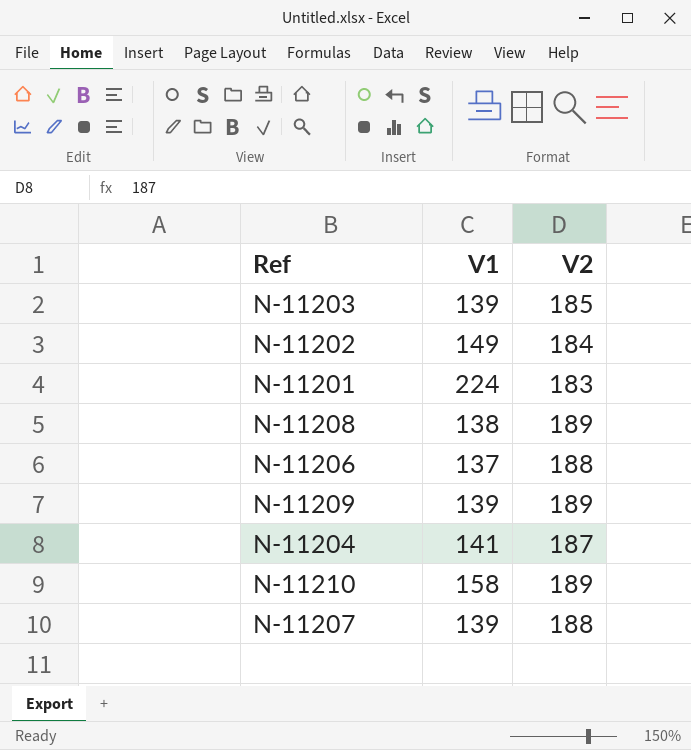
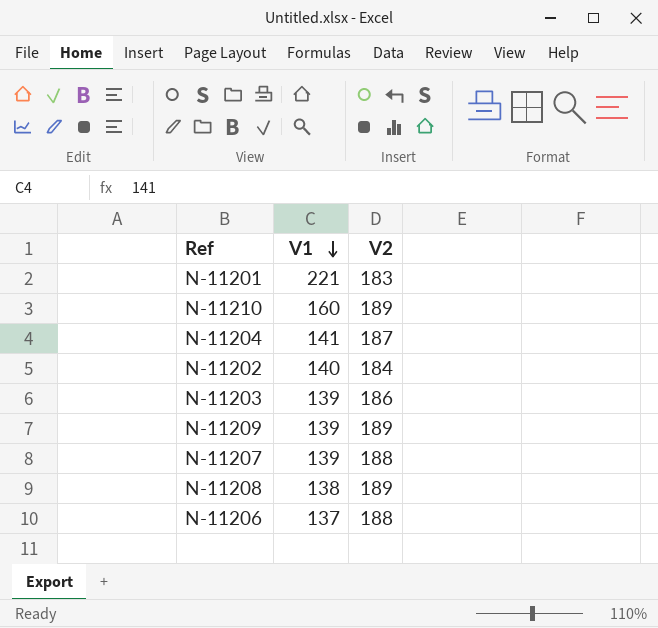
row order: none -> V1 descending
N-11201 | V1: 224 -> 221
N-11210 | V1: 158 -> 160
N-11202 | V1: 149 -> 140
N-11203 | V2: 185 -> 186

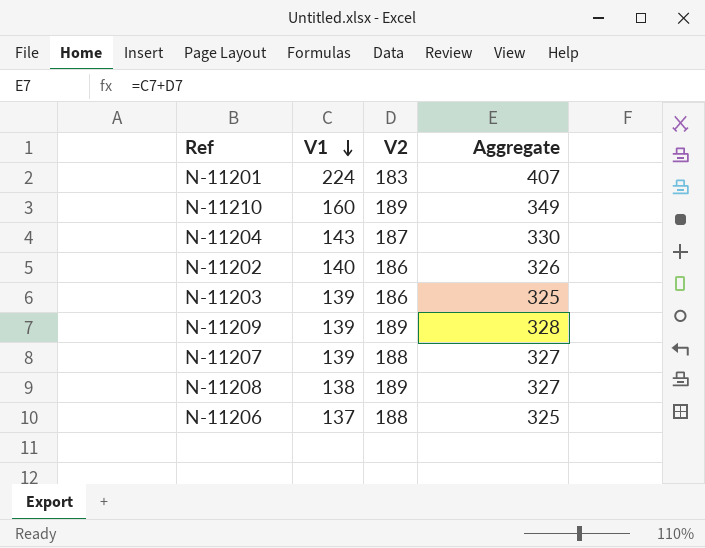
column Aggregate | formula: none -> [V1] + [V2]
N-11201 | V1: 221 -> 224
N-11204 | V1: 141 -> 143
N-11202 | V2: 184 -> 186

